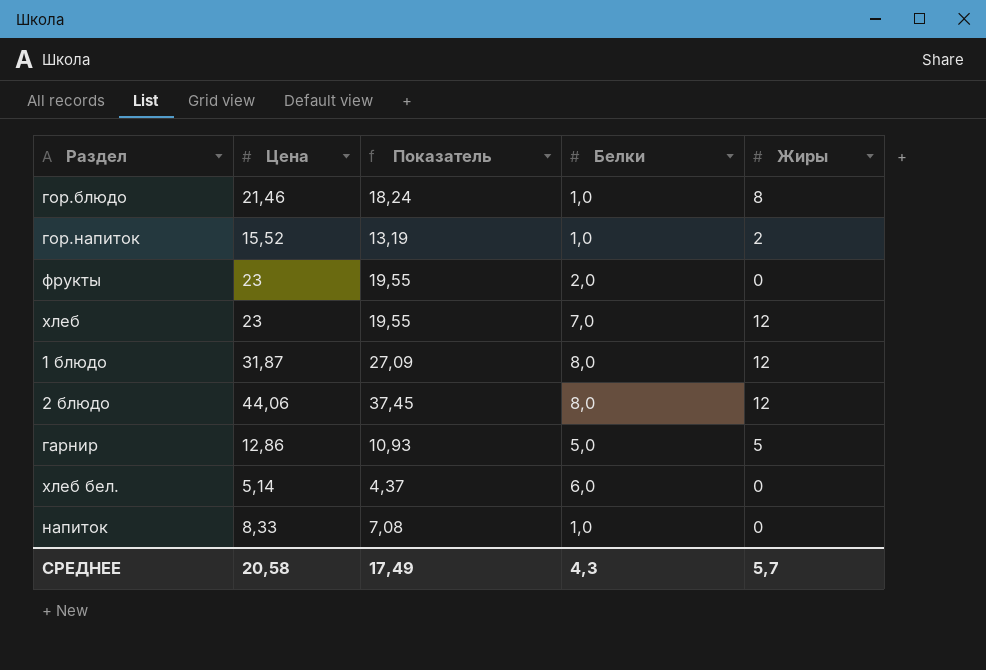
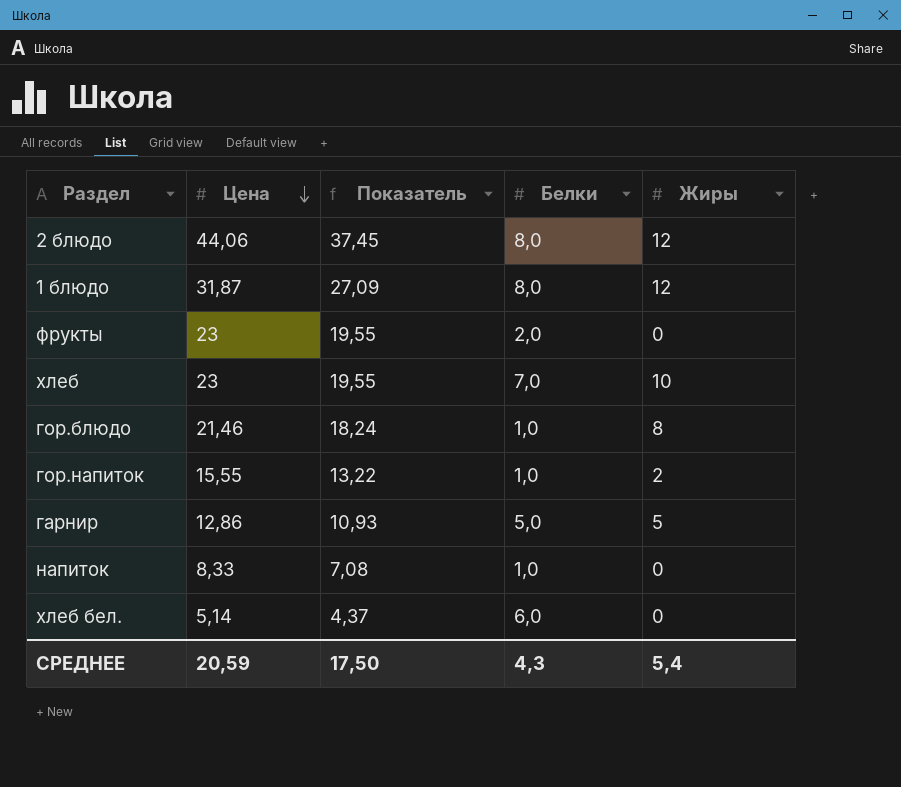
row order: none -> Цена descending
хлеб | Жиры: 12 -> 10
гор.напиток | Цена: 15,52 -> 15,55
гор.напиток | Показатель: 13,19 -> 13,22
СРЕДНЕЕ | Цена: 20,58 -> 20,59
СРЕДНЕЕ | Показатель: 17,49 -> 17,50
СРЕДНЕЕ | Жиры: 5,7 -> 5,4

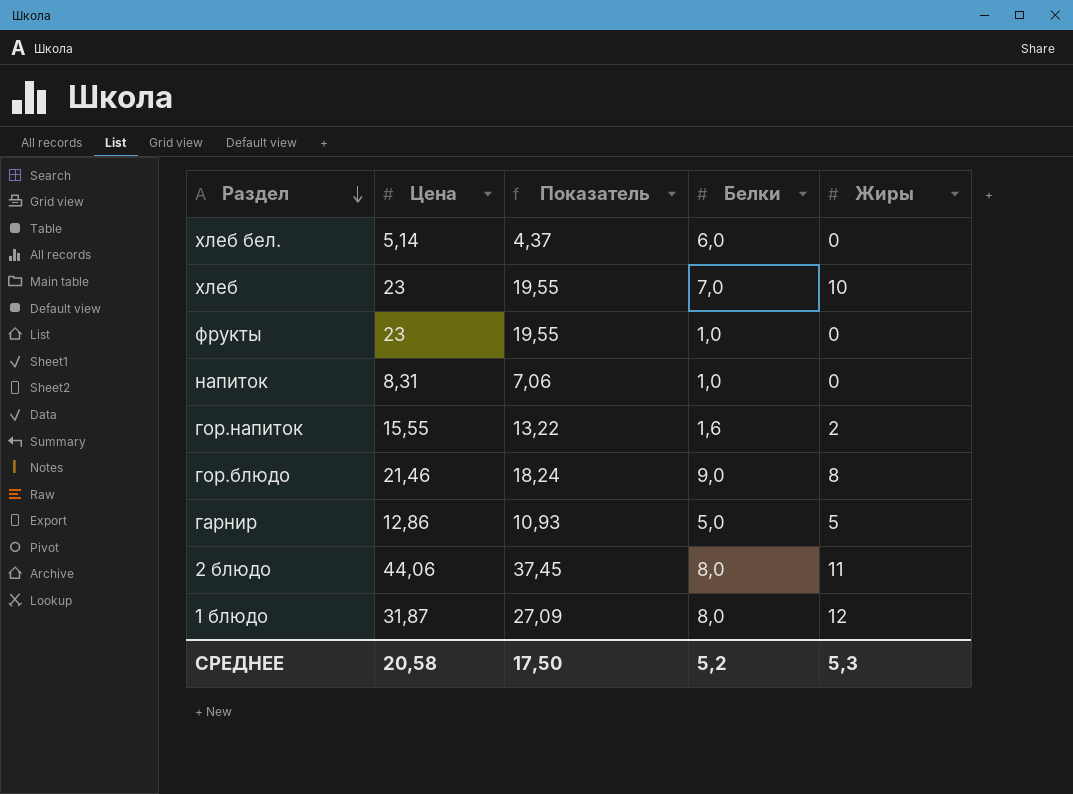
row order: Цена descending -> Раздел descending
фрукты | Белки: 2,0 -> 1,0
напиток | Цена: 8,33 -> 8,31
напиток | Показатель: 7,08 -> 7,06
гор.напиток | Белки: 1,0 -> 1,6
гор.блюдо | Белки: 1,0 -> 9,0
2 блюдо | Жиры: 12 -> 11
СРЕДНЕЕ | Цена: 20,59 -> 20,58
СРЕДНЕЕ | Белки: 4,3 -> 5,2
СРЕДНЕЕ | Жиры: 5,4 -> 5,3

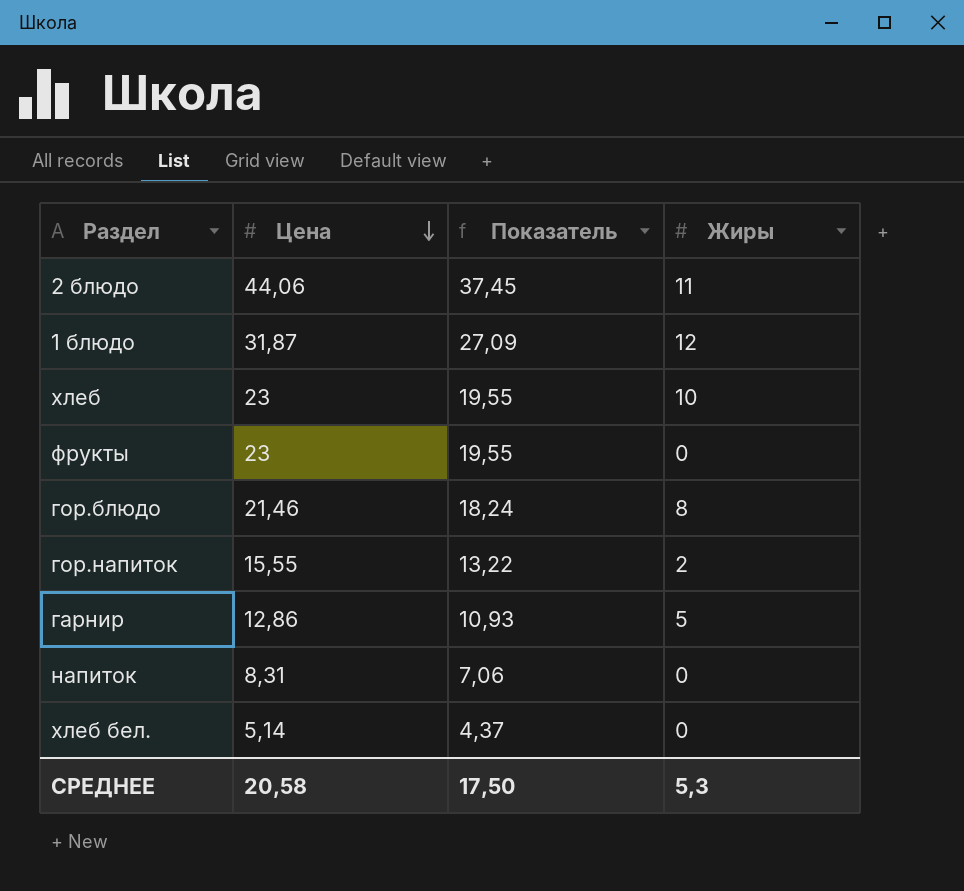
row order: Раздел descending -> Цена descending
column Белки | position: 4 -> none

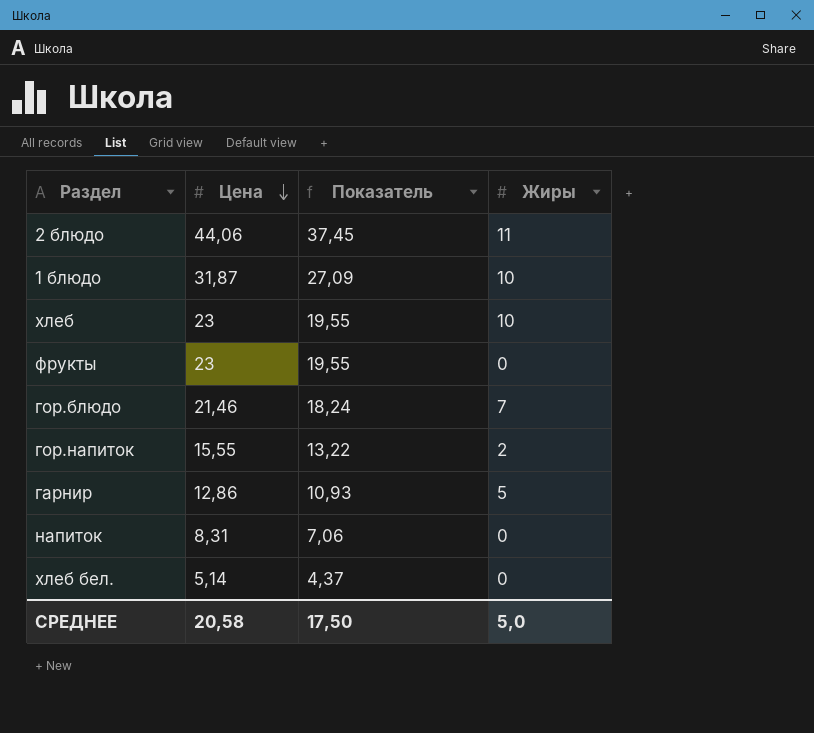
1 блюдо | Жиры: 12 -> 10
гор.блюдо | Жиры: 8 -> 7
СРЕДНЕЕ | Жиры: 5,3 -> 5,0

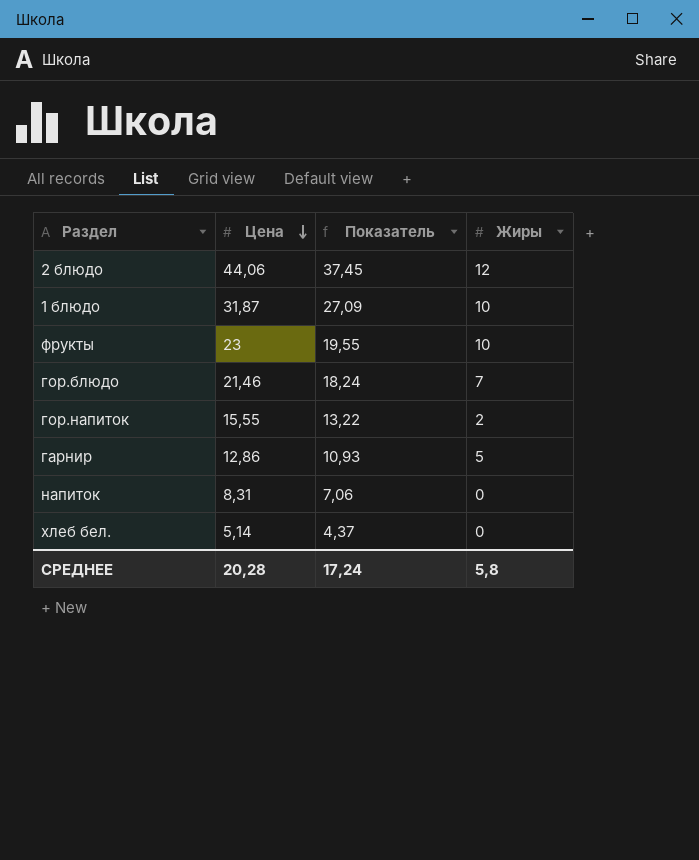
row хлеб: 23 | 19,55 | 10 -> none
2 блюдо | Жиры: 11 -> 12
фрукты | Жиры: 0 -> 10
СРЕДНЕЕ | Цена: 20,58 -> 20,28
СРЕДНЕЕ | Показатель: 17,50 -> 17,24
СРЕДНЕЕ | Жиры: 5,0 -> 5,8

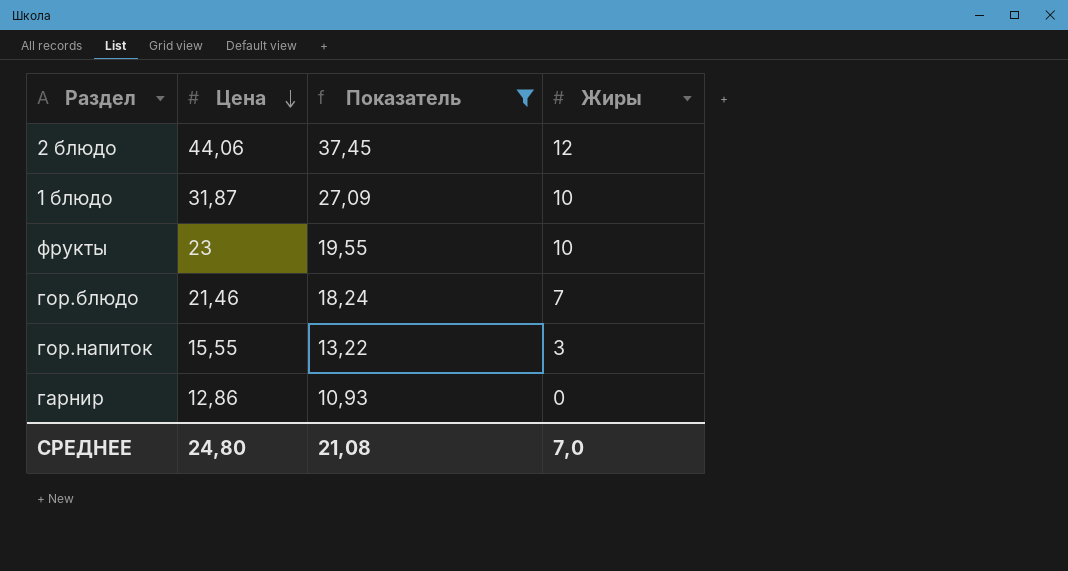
filter: none -> Показатель >= 10,93
гор.напиток | Жиры: 2 -> 3
гарнир | Жиры: 5 -> 0
СРЕДНЕЕ | Цена: 20,28 -> 24,80
СРЕДНЕЕ | Показатель: 17,24 -> 21,08
СРЕДНЕЕ | Жиры: 5,8 -> 7,0

